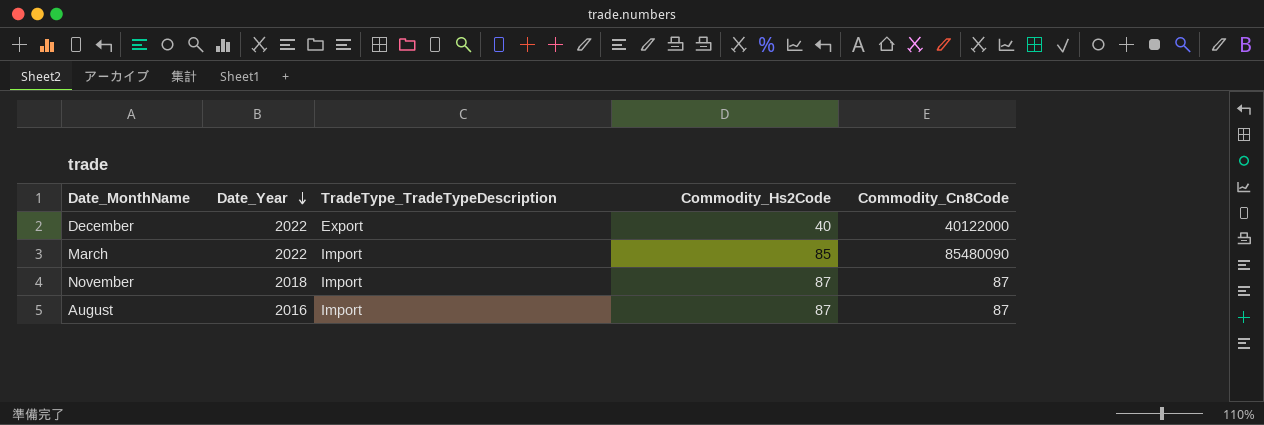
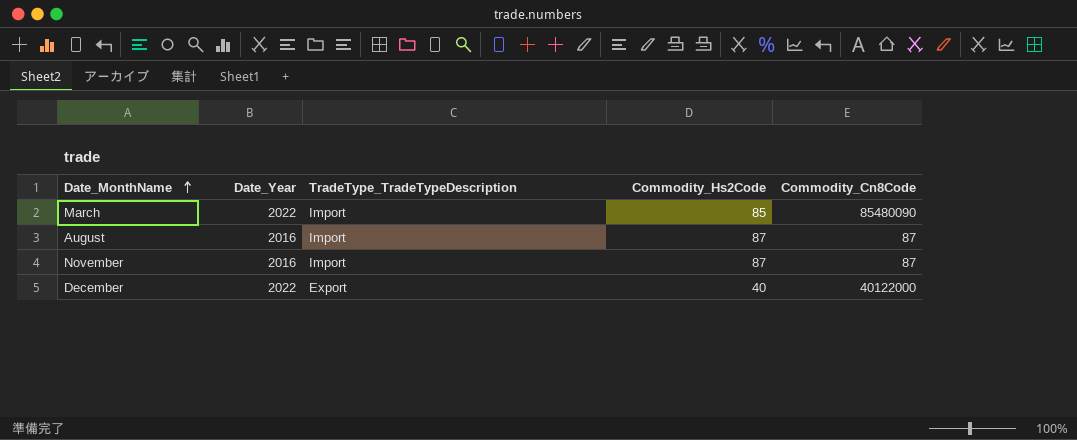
row order: Date_Year descending -> Date_MonthName ascending
November | Date_Year: 2018 -> 2016

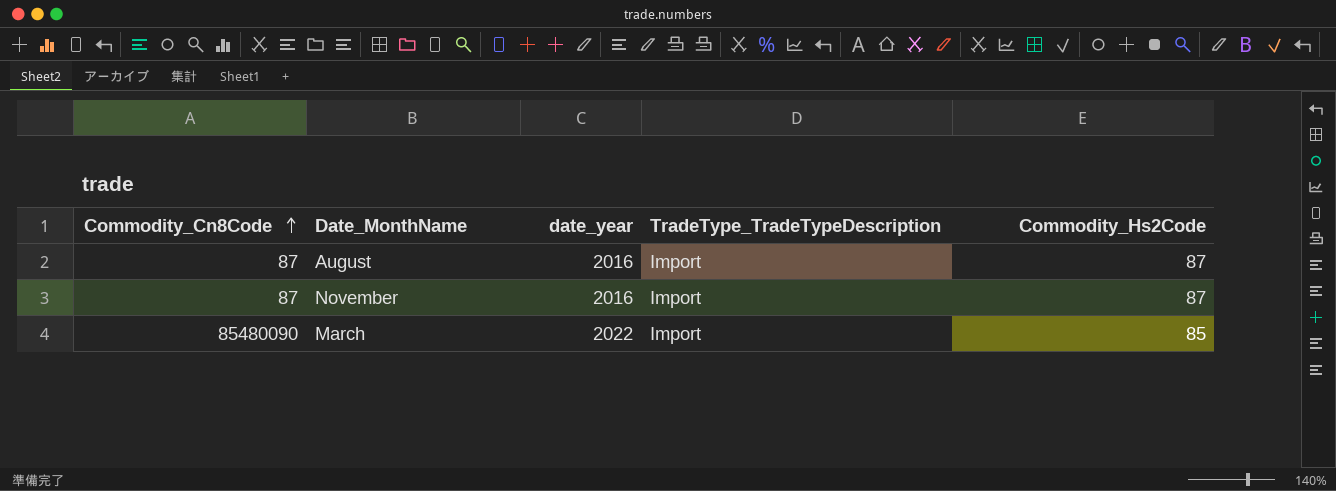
row order: Date_MonthName ascending -> Commodity_Cn8Code ascending
column Commodity_Cn8Code | position: 5 -> 1
column name: Date_Year -> date_year
row December: 2022 | Export | 40 | 40122000 -> none

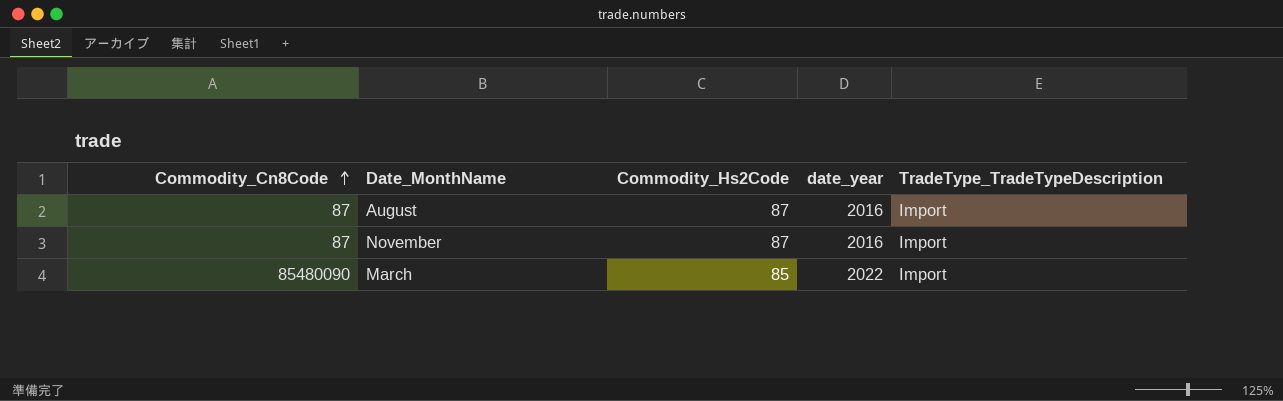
column Commodity_Hs2Code | position: 5 -> 3

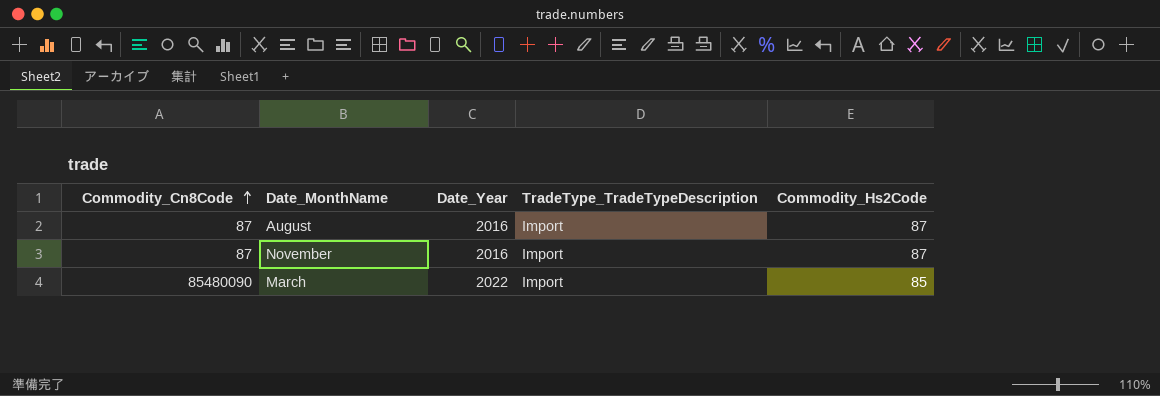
column name: date_year -> Date_Year
column Commodity_Hs2Code | position: 3 -> 5

